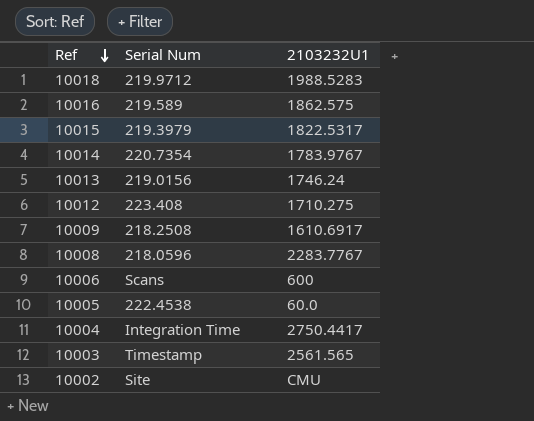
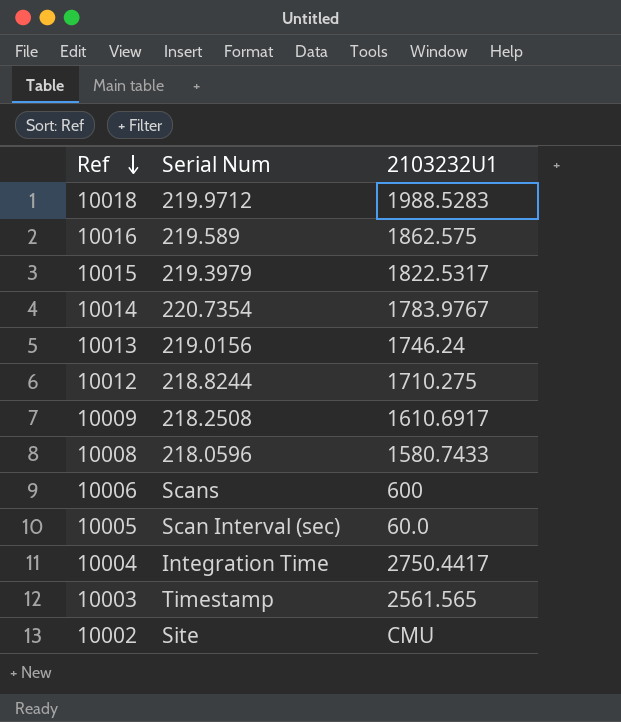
10012 | Serial Num: 223.408 -> 218.8244
10008 | 2103232U1: 2283.7767 -> 1580.7433
10005 | Serial Num: 222.4538 -> Scan Interval (sec)

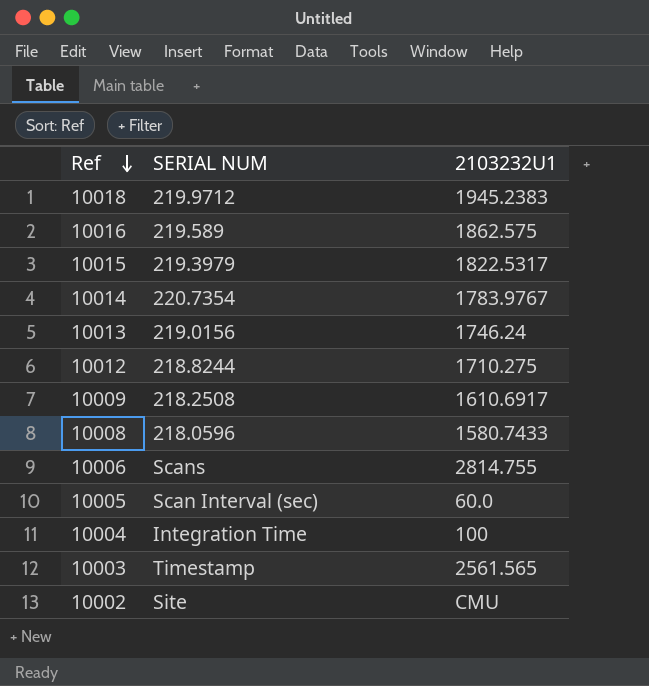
column name: Serial Num -> SERIAL NUM
10018 | 2103232U1: 1988.5283 -> 1945.2383
10006 | 2103232U1: 600 -> 2814.755
10004 | 2103232U1: 2750.4417 -> 100

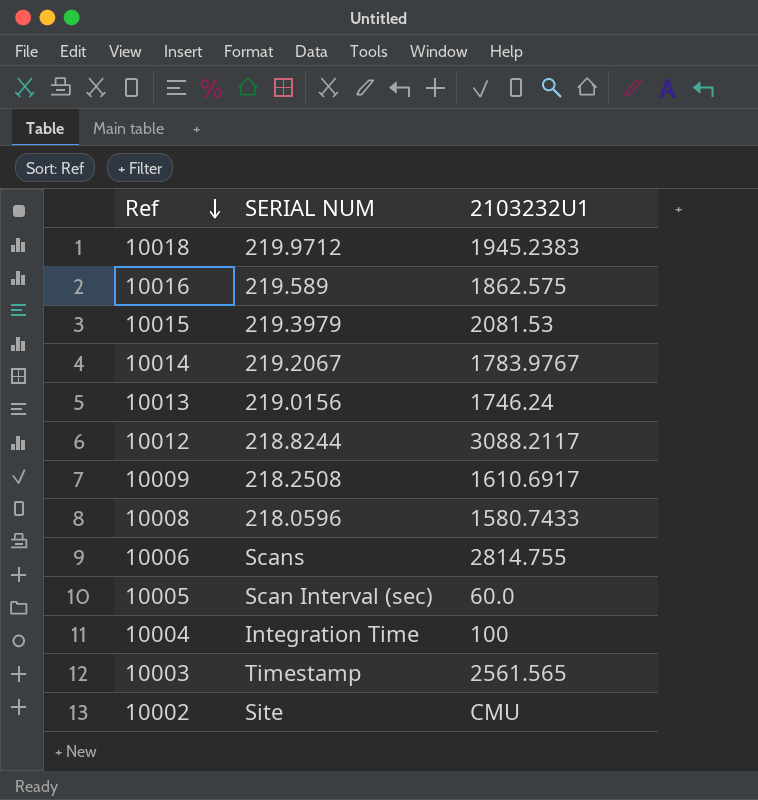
10015 | 2103232U1: 1822.5317 -> 2081.53
10014 | SERIAL NUM: 220.7354 -> 219.2067
10012 | 2103232U1: 1710.275 -> 3088.2117

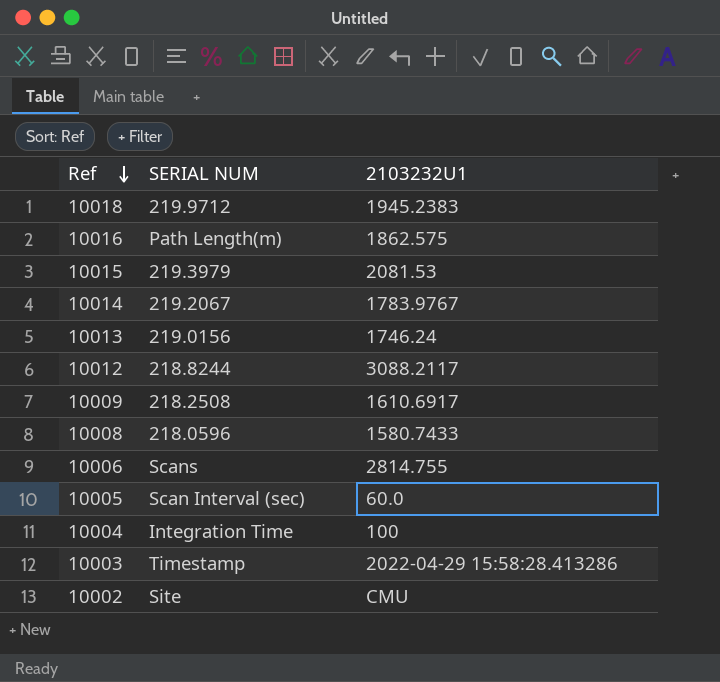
10016 | SERIAL NUM: 219.589 -> Path Length(m)
10003 | 2103232U1: 2561.565 -> 2022-04-29 15:58:28.413286

